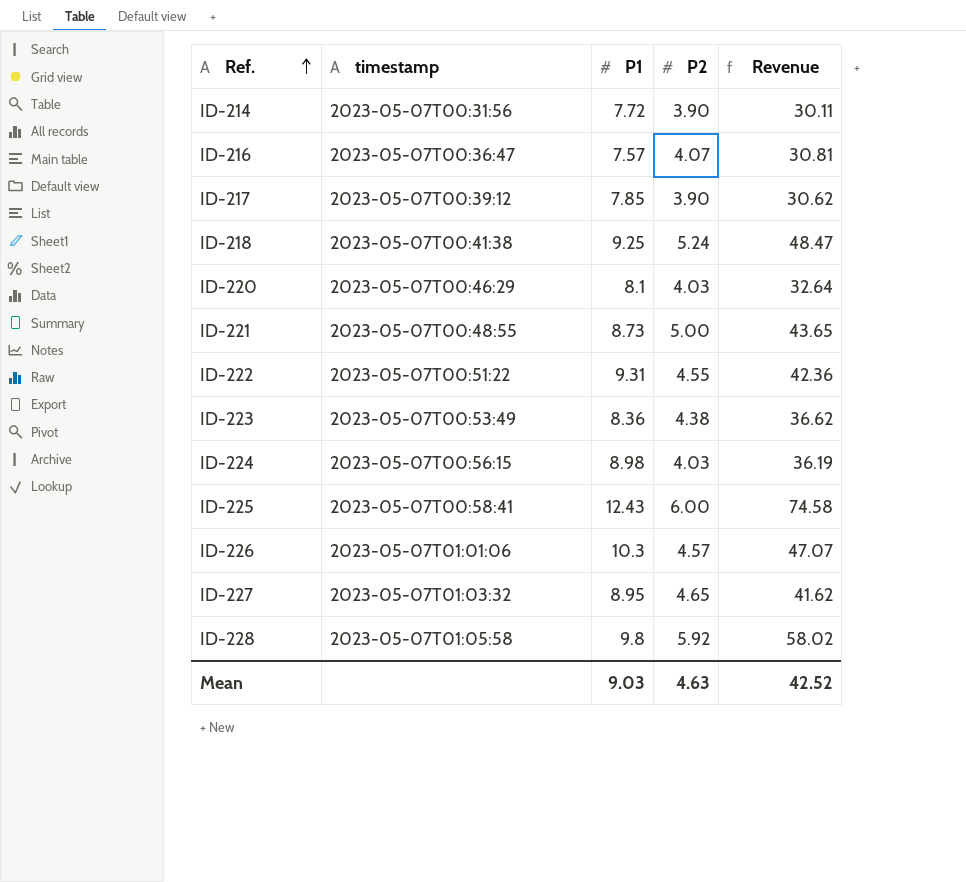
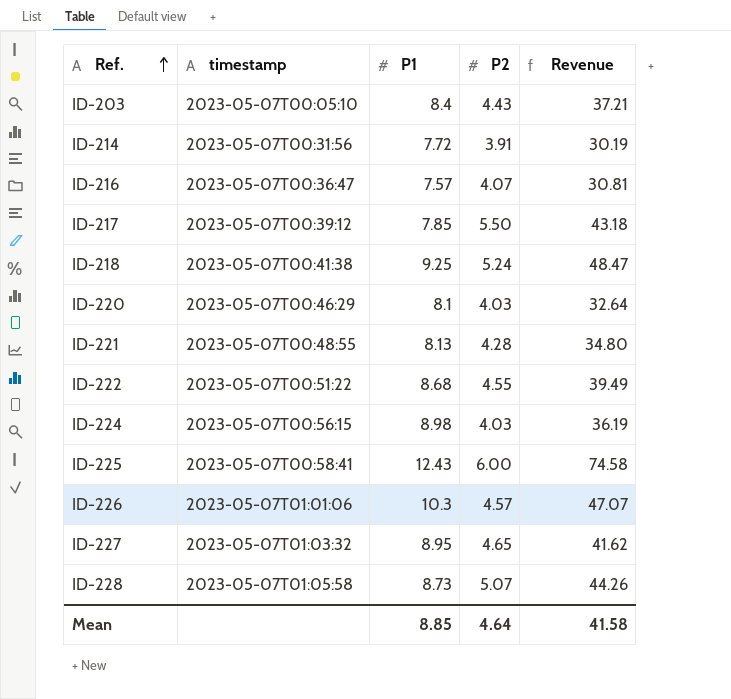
row ID-223: 2023-05-07T00:53:49 | 8.36 | 4.38 | 36.62 -> none
row ID-203: none -> 2023-05-07T00:05:10 | 8.4 | 4.43 | 37.21
ID-214 | P2: 3.90 -> 3.91
ID-214 | Revenue: 30.11 -> 30.19
ID-217 | P2: 3.90 -> 5.50
ID-217 | Revenue: 30.62 -> 43.18
ID-221 | P1: 8.73 -> 8.13
ID-221 | P2: 5.00 -> 4.28
ID-221 | Revenue: 43.65 -> 34.80
ID-222 | P1: 9.31 -> 8.68
ID-222 | Revenue: 42.36 -> 39.49
ID-228 | P1: 9.8 -> 8.73
ID-228 | P2: 5.92 -> 5.07
ID-228 | Revenue: 58.02 -> 44.26
Mean | P1: 9.03 -> 8.85
Mean | P2: 4.63 -> 4.64
Mean | Revenue: 42.52 -> 41.58

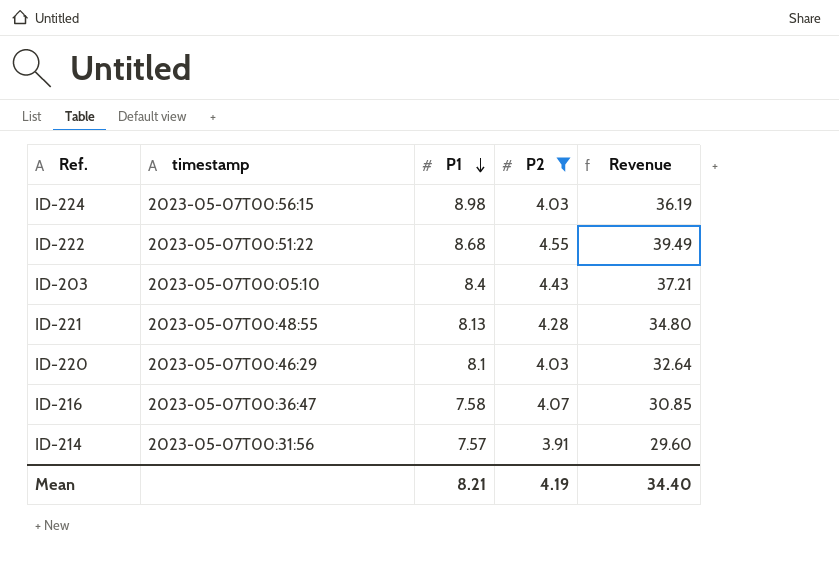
filter: none -> P2 <= 4.55
row order: Ref. ascending -> P1 descending
ID-216 | P1: 7.57 -> 7.58
ID-216 | Revenue: 30.81 -> 30.85
ID-214 | P1: 7.72 -> 7.57
ID-214 | Revenue: 30.19 -> 29.60
Mean | P1: 8.85 -> 8.21
Mean | P2: 4.64 -> 4.19
Mean | Revenue: 41.58 -> 34.40

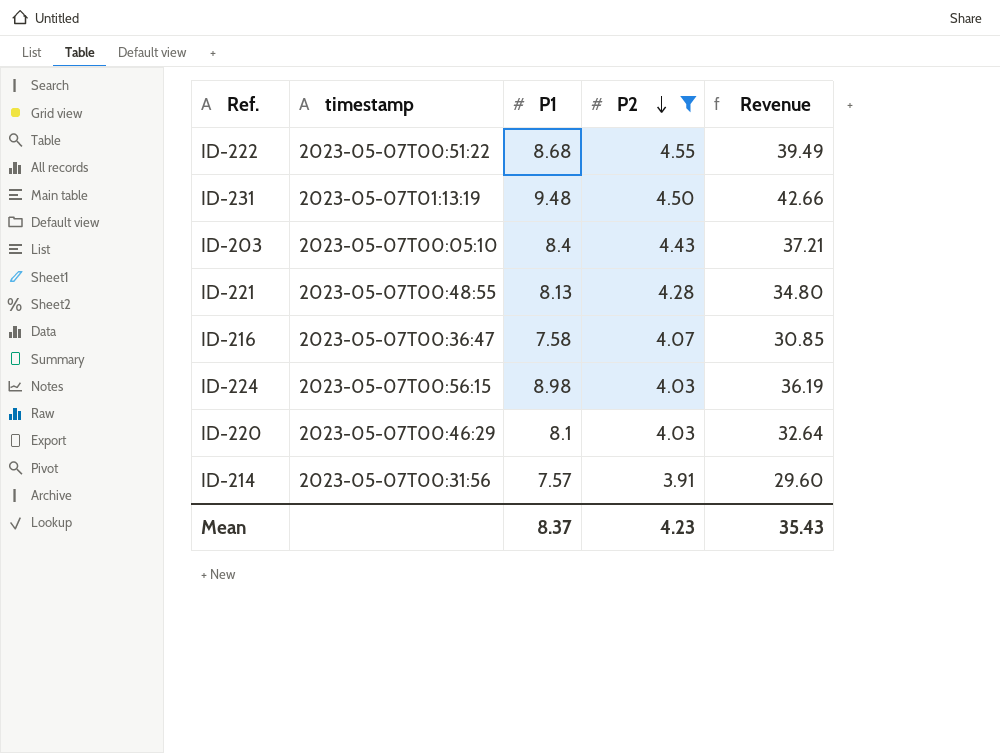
row order: P1 descending -> P2 descending
row ID-231: none -> 2023-05-07T01:13:19 | 9.48 | 4.50 | 42.66
Mean | P1: 8.21 -> 8.37
Mean | P2: 4.19 -> 4.23
Mean | Revenue: 34.40 -> 35.43

